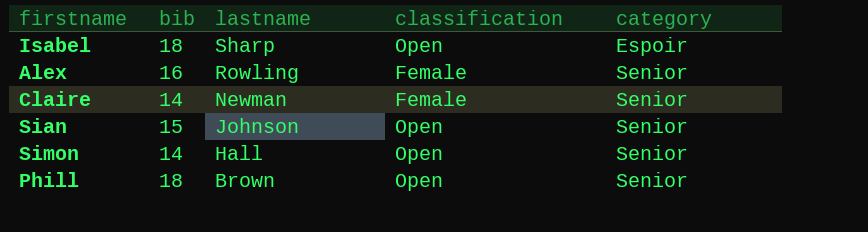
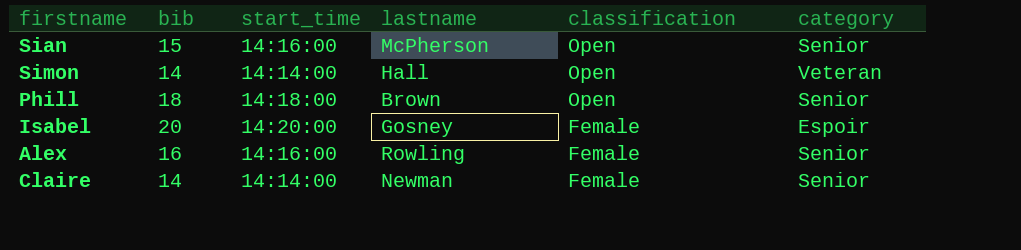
row order: lastname descending -> classification descending
column start_time | position: none -> 3
Sian | lastname: Johnson -> McPherson
Simon | category: Senior -> Veteran
Isabel | bib: 18 -> 20
Isabel | lastname: Sharp -> Gosney
Isabel | classification: Open -> Female

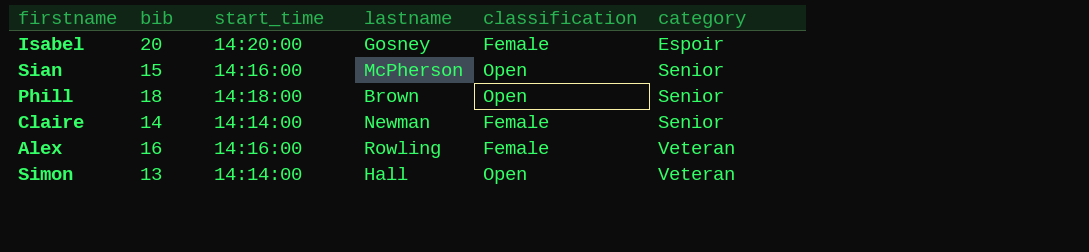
row order: classification descending -> category ascending
Alex | category: Senior -> Veteran
Simon | bib: 14 -> 13

